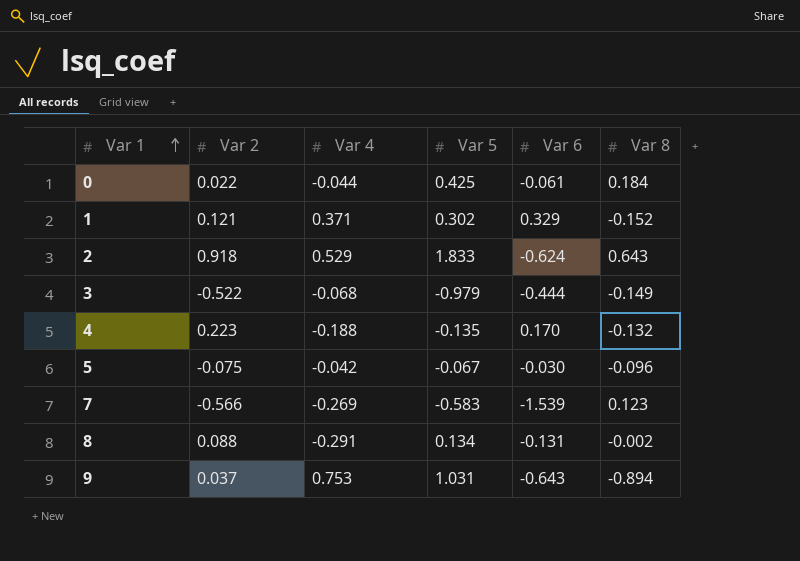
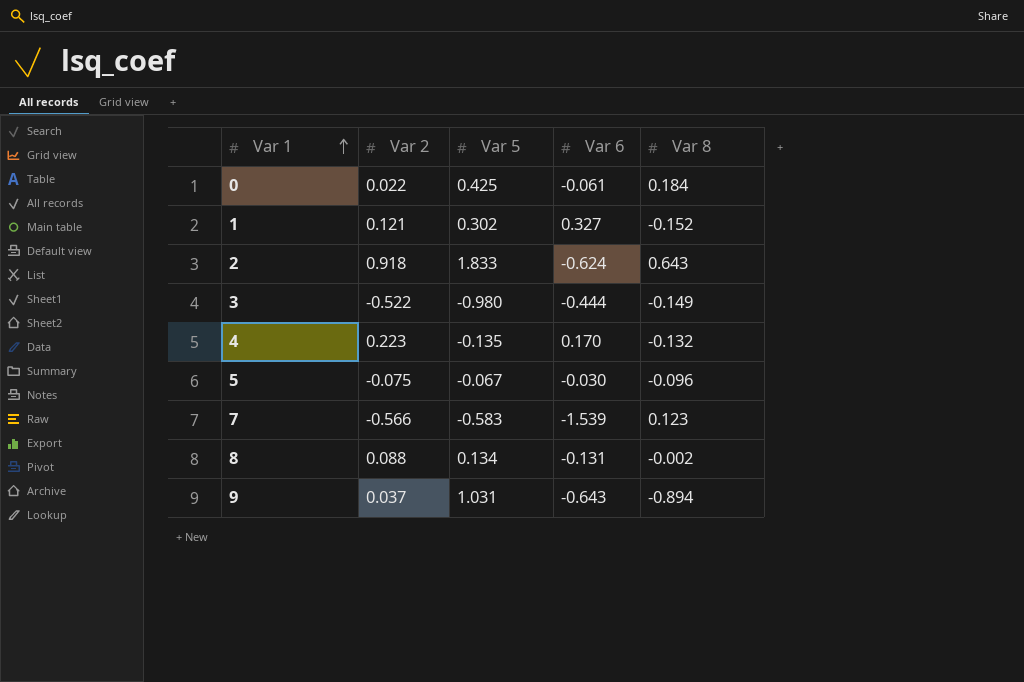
column Var 4 | position: 3 -> none
1 | Var 6: 0.329 -> 0.327
3 | Var 5: -0.979 -> -0.980

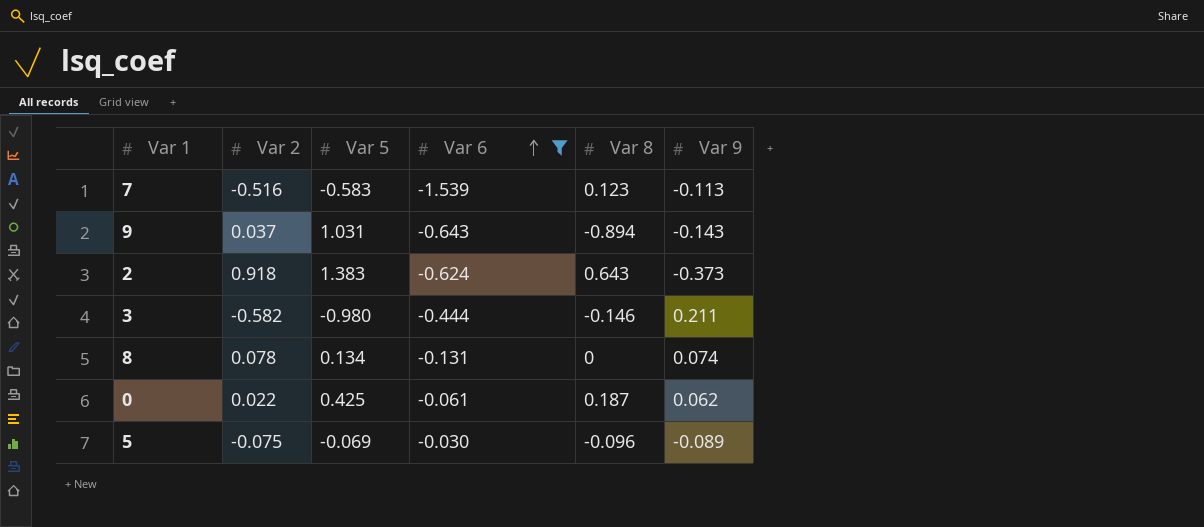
filter: none -> Var 6 <= -0.030
row order: Var 1 ascending -> Var 6 ascending
column Var 9 | position: none -> 6
7 | Var 2: -0.566 -> -0.516
2 | Var 5: 1.833 -> 1.383
3 | Var 2: -0.522 -> -0.582
3 | Var 8: -0.149 -> -0.146
8 | Var 2: 0.088 -> 0.078
8 | Var 8: -0.002 -> 0
0 | Var 8: 0.184 -> 0.187
5 | Var 5: -0.067 -> -0.069

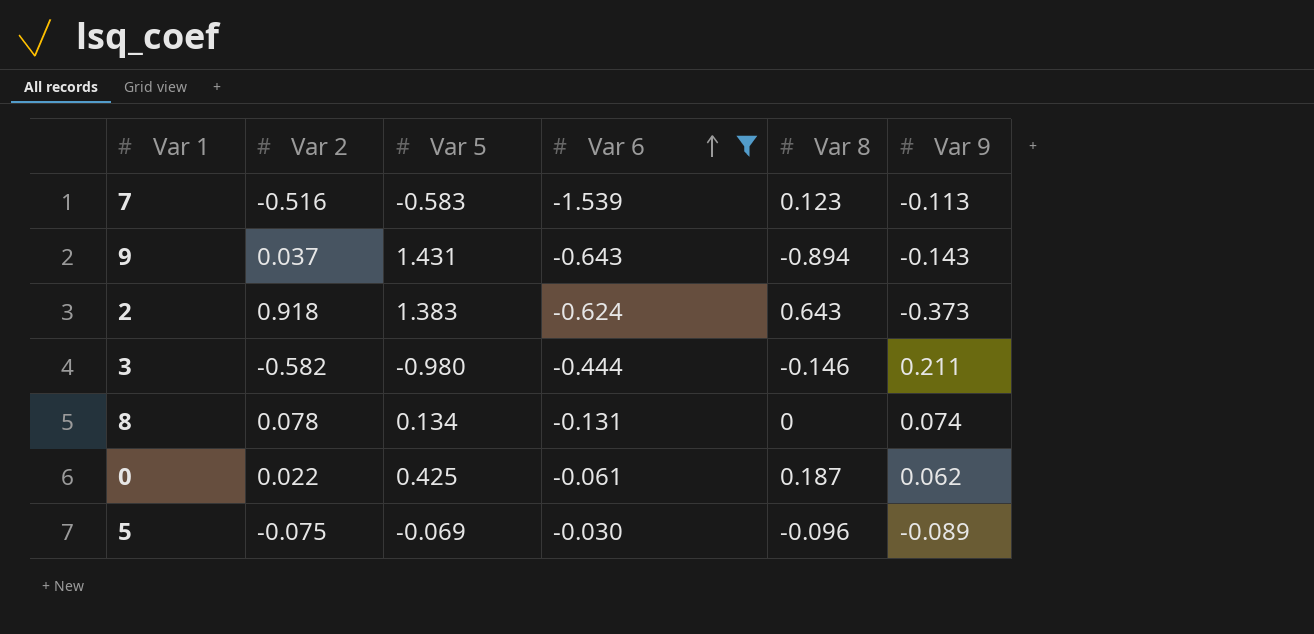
9 | Var 5: 1.031 -> 1.431

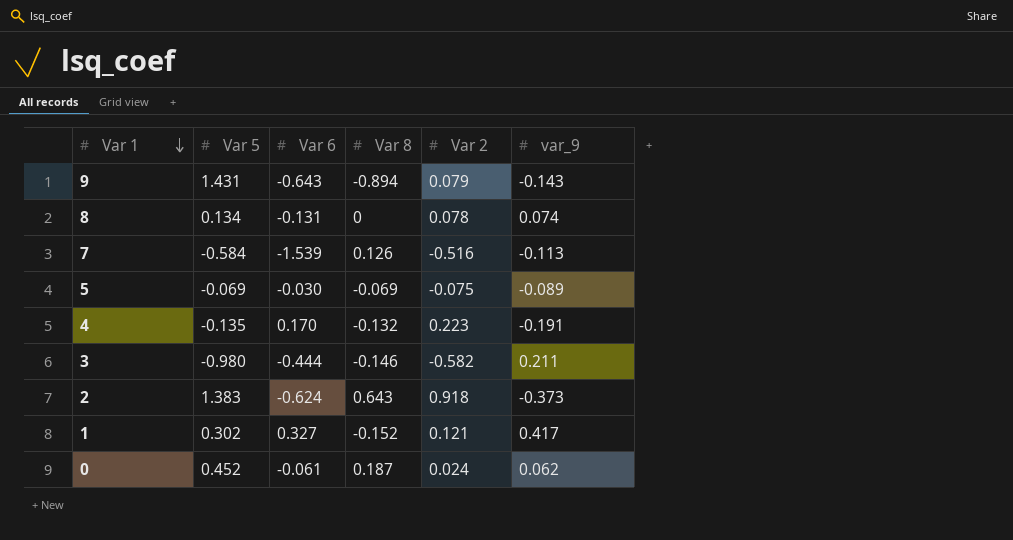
filter: Var 6 <= -0.030 -> none
row order: Var 6 ascending -> Var 1 descending
column Var 2 | position: 2 -> 5
column name: Var 9 -> var_9
9 | Var 2: 0.037 -> 0.079
7 | Var 5: -0.583 -> -0.584
7 | Var 8: 0.123 -> 0.126
5 | Var 8: -0.096 -> -0.069
0 | Var 5: 0.425 -> 0.452
0 | Var 2: 0.022 -> 0.024

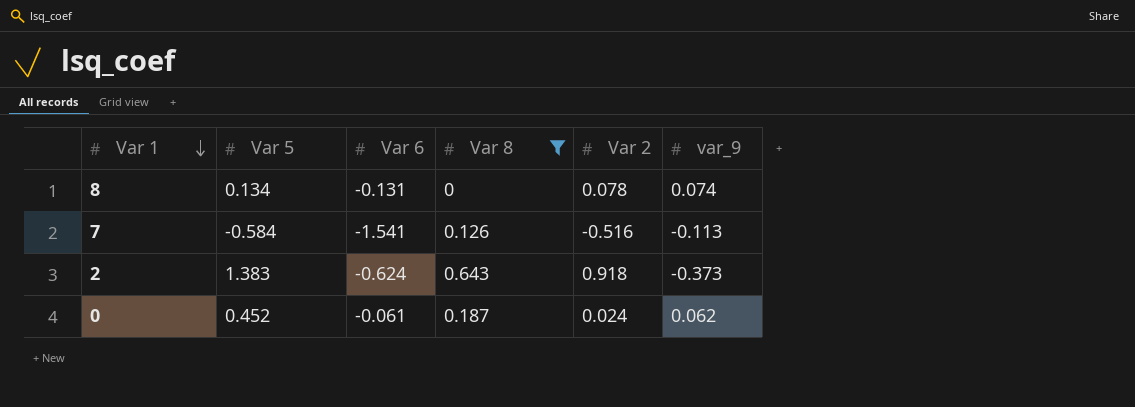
filter: none -> Var 8 >= 0
7 | Var 6: -1.539 -> -1.541

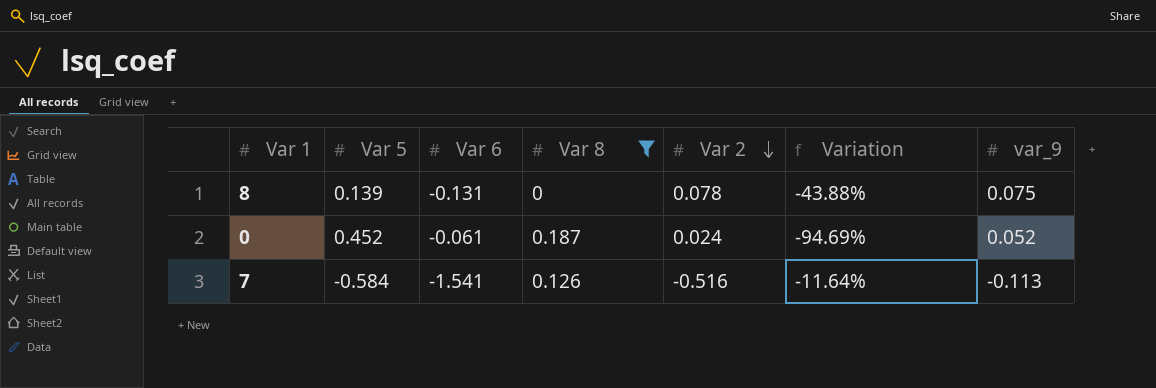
row order: Var 1 descending -> Var 2 descending
column Variation | formula: none -> ([Var 2] - [Var 5]) / [Var 5]
row 2: 1.383 | -0.624 | 0.643 | 0.918 | -0.373 -> none
8 | Var 5: 0.134 -> 0.139
8 | var_9: 0.074 -> 0.075
0 | var_9: 0.062 -> 0.052

